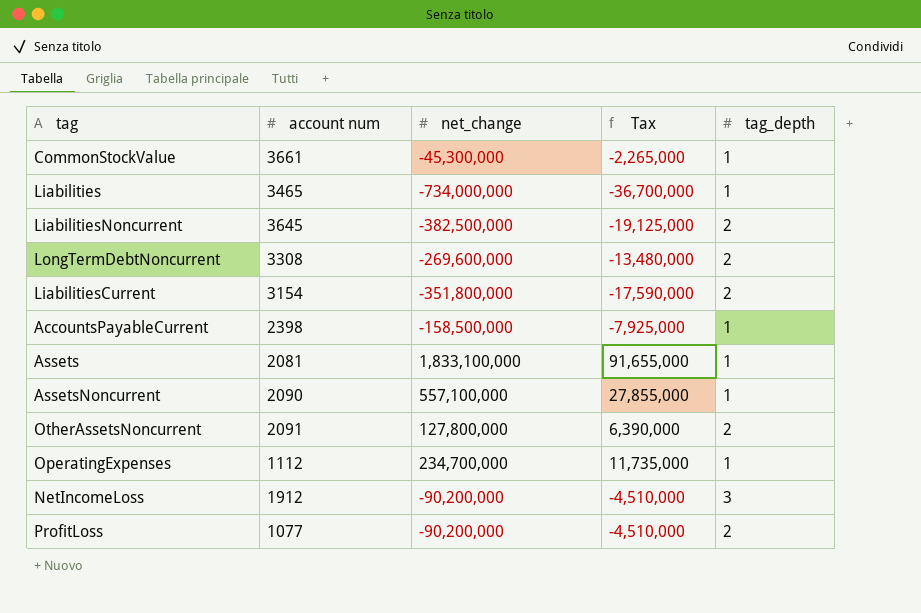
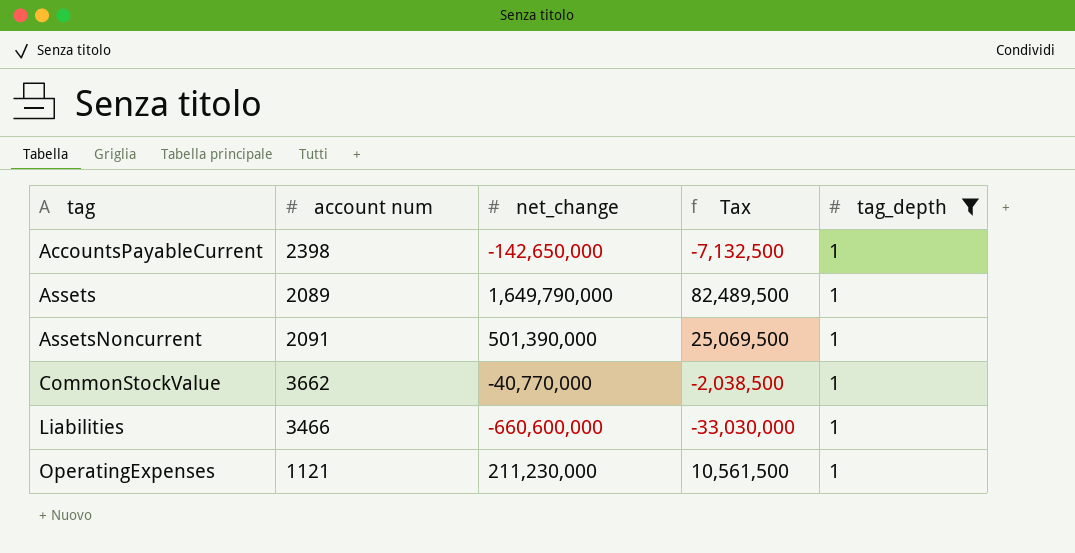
filter: none -> tag_depth = 1
row order: none -> tag ascending
AccountsPayableCurrent | net_change: -158,500,000 -> -142,650,000
AccountsPayableCurrent | Tax: -7,925,000 -> -7,132,500
Assets | account num: 2081 -> 2089
Assets | net_change: 1,833,100,000 -> 1,649,790,000
Assets | Tax: 91,655,000 -> 82,489,500
AssetsNoncurrent | account num: 2090 -> 2091
AssetsNoncurrent | net_change: 557,100,000 -> 501,390,000
AssetsNoncurrent | Tax: 27,855,000 -> 25,069,500
CommonStockValue | account num: 3661 -> 3662
CommonStockValue | net_change: -45,300,000 -> -40,770,000
CommonStockValue | Tax: -2,265,000 -> -2,038,500
Liabilities | account num: 3465 -> 3466
Liabilities | net_change: -734,000,000 -> -660,600,000
Liabilities | Tax: -36,700,000 -> -33,030,000
OperatingExpenses | account num: 1112 -> 1121
OperatingExpenses | net_change: 234,700,000 -> 211,230,000
OperatingExpenses | Tax: 11,735,000 -> 10,561,500

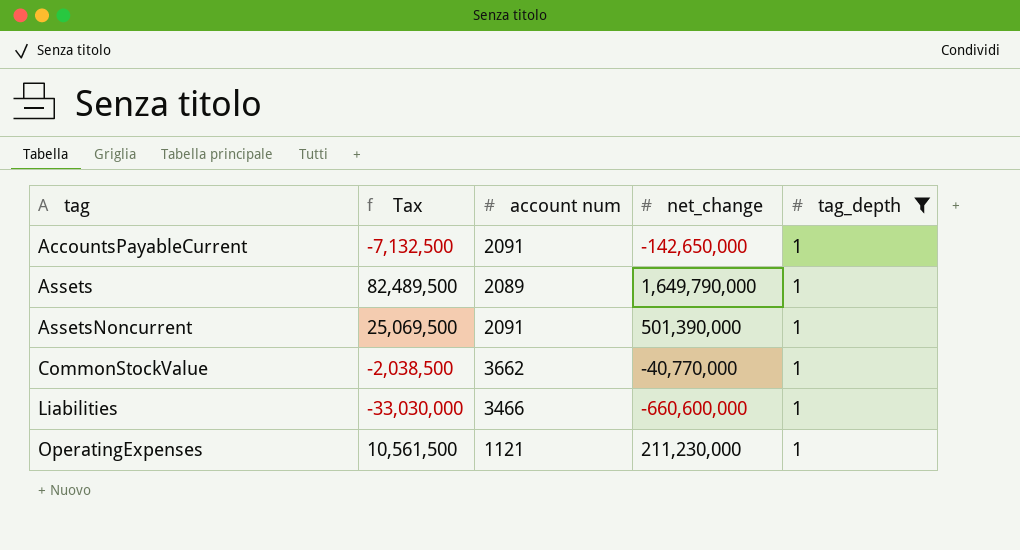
column Tax | position: 4 -> 2
AccountsPayableCurrent | account num: 2398 -> 2091

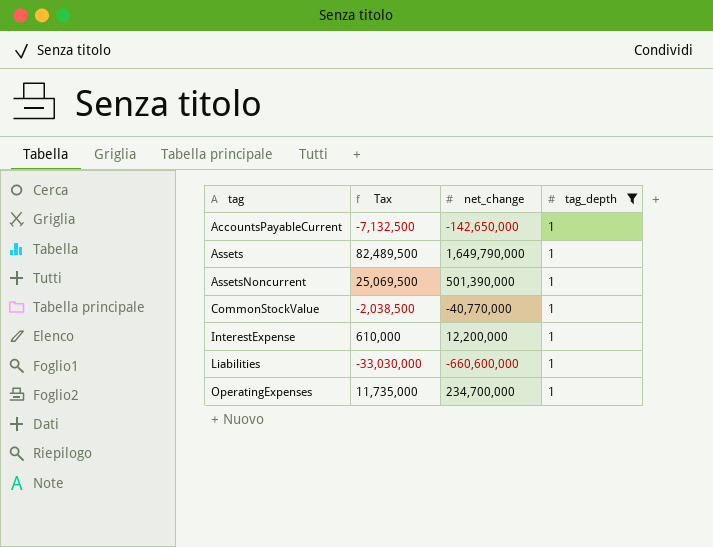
column account num | position: 3 -> none
row InterestExpense: none -> 610,000 | 12,200,000 | 1
OperatingExpenses | Tax: 10,561,500 -> 11,735,000
OperatingExpenses | net_change: 211,230,000 -> 234,700,000

